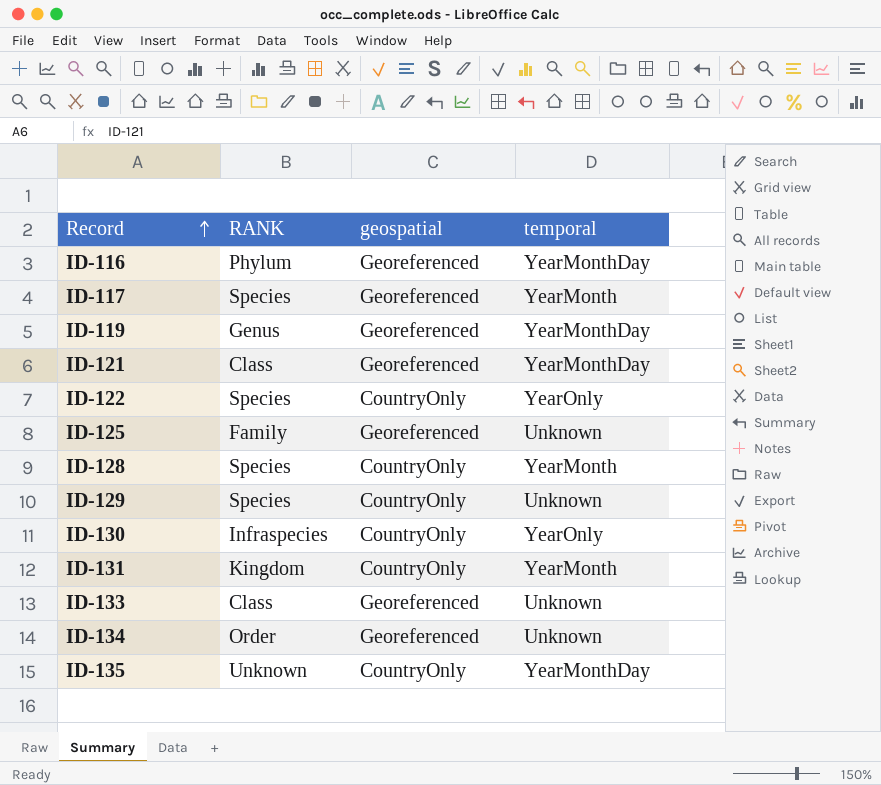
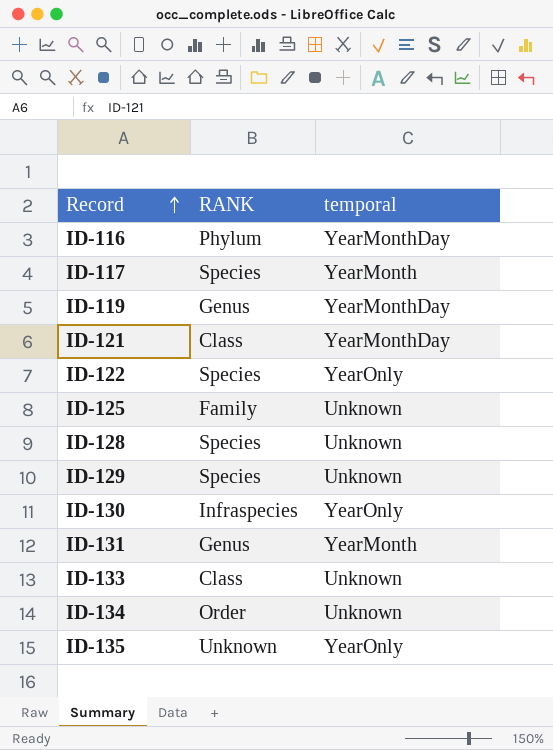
column geospatial | position: 3 -> none
ID-128 | temporal: YearMonth -> Unknown
ID-131 | RANK: Kingdom -> Genus
ID-135 | temporal: YearMonthDay -> YearOnly

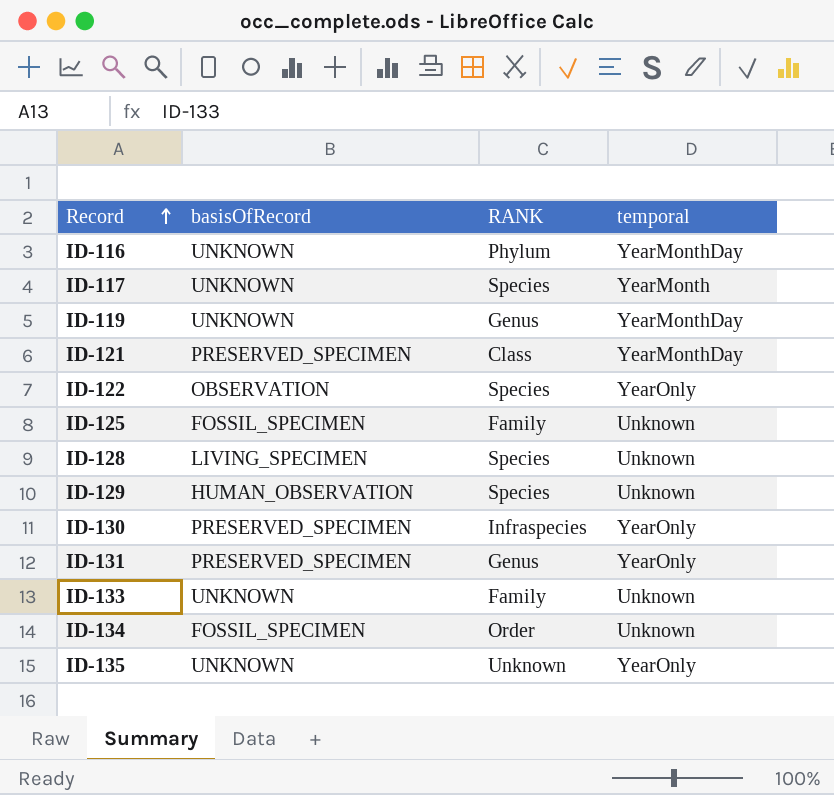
column basisOfRecord | position: none -> 2
ID-131 | temporal: YearMonth -> YearOnly
ID-133 | RANK: Class -> Family

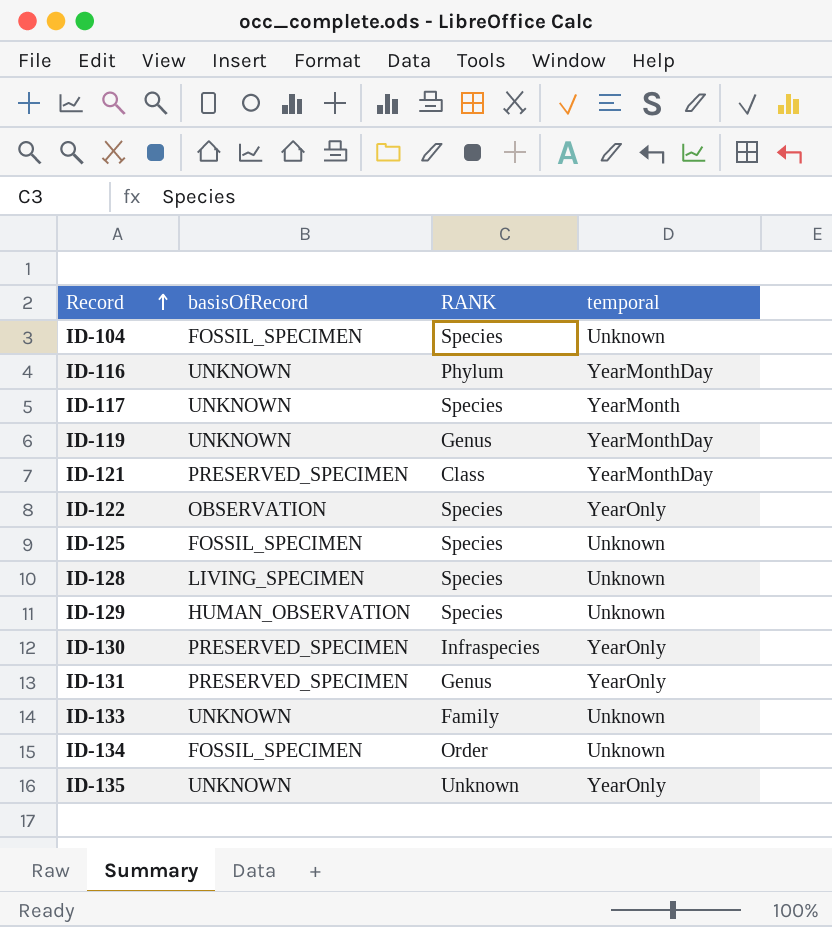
row ID-104: none -> FOSSIL_SPECIMEN | Species | Unknown
ID-125 | RANK: Family -> Species

